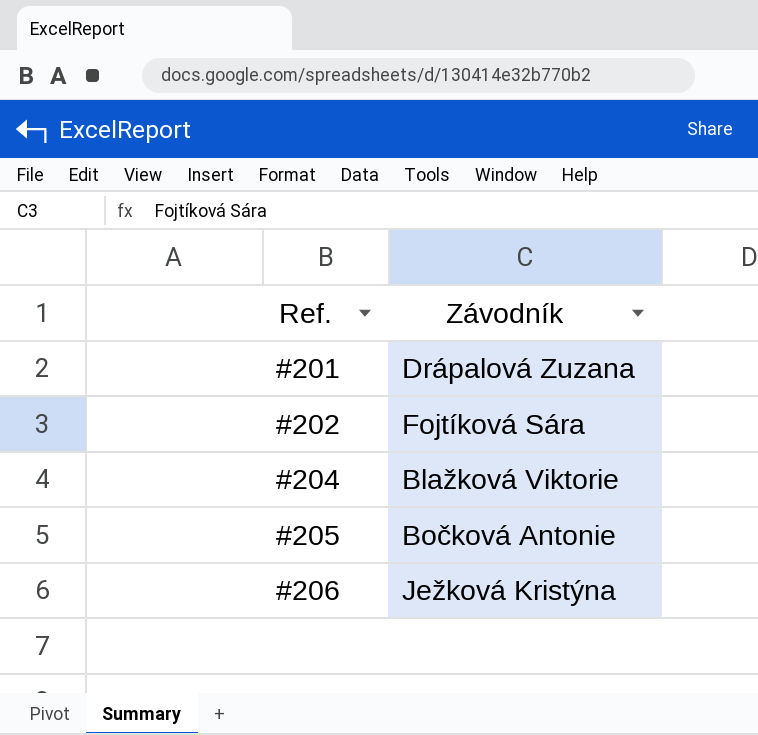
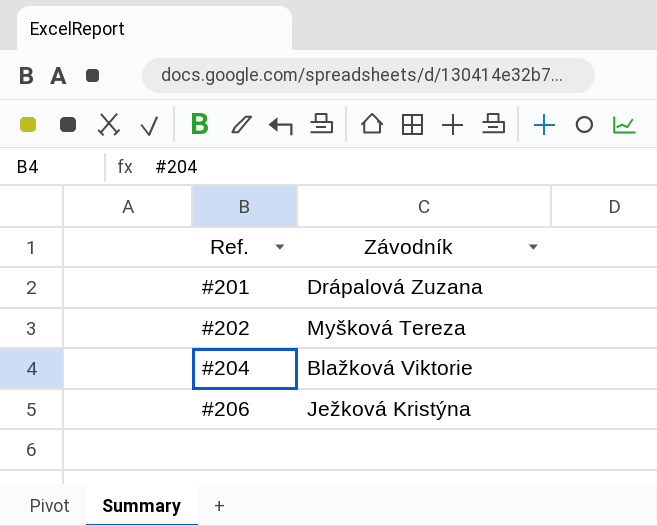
row #205: Bočková Antonie -> none
#202 | Závodník: Fojtíková Sára -> Myšková Tereza

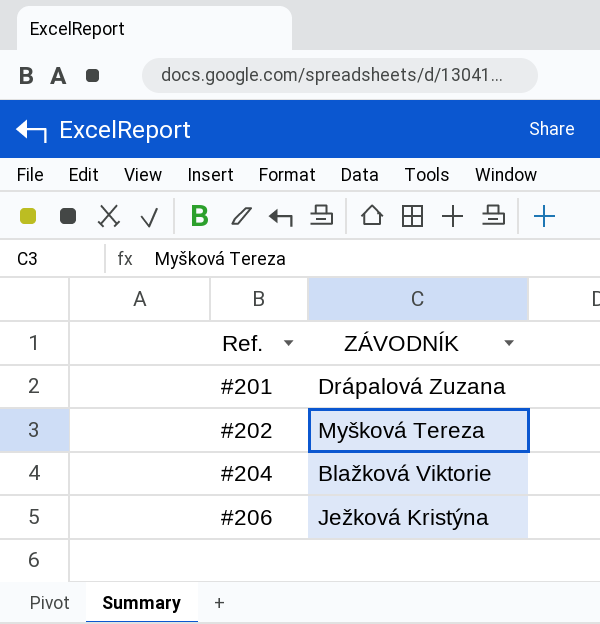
column name: Závodník -> ZÁVODNÍK

